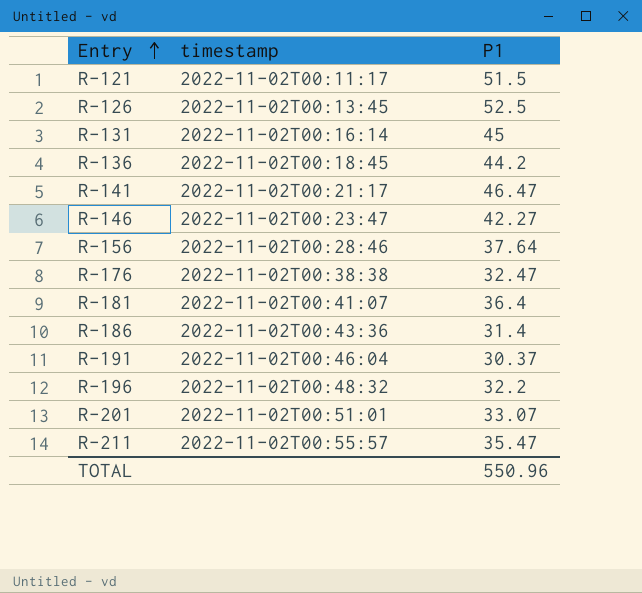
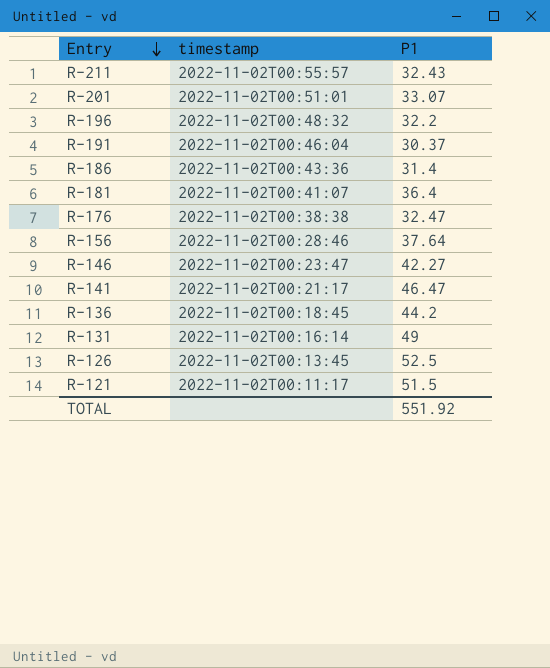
row order: Entry ascending -> Entry descending
R-211 | P1: 35.47 -> 32.43
R-131 | P1: 45 -> 49
TOTAL | P1: 550.96 -> 551.92

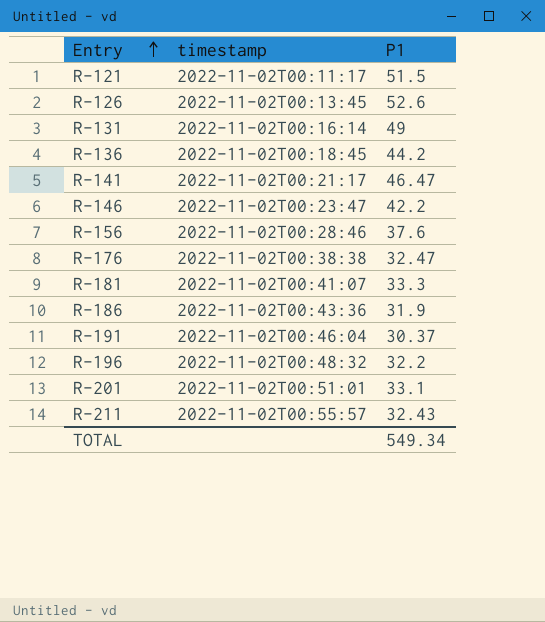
row order: Entry descending -> Entry ascending
R-126 | P1: 52.5 -> 52.6
R-146 | P1: 42.27 -> 42.2
R-156 | P1: 37.64 -> 37.6
R-181 | P1: 36.4 -> 33.3
R-186 | P1: 31.4 -> 31.9
R-201 | P1: 33.07 -> 33.1
TOTAL | P1: 551.92 -> 549.34

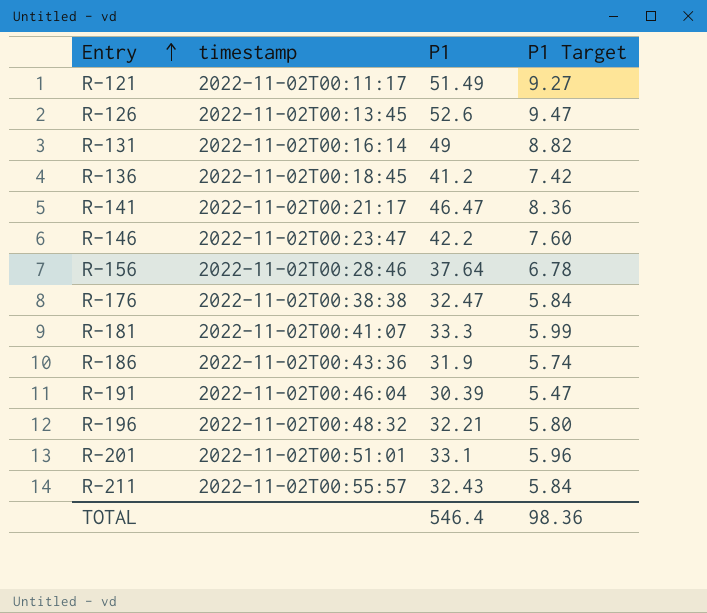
column P1 Target | formula: none -> [P1] * 0.18
R-121 | P1: 51.5 -> 51.49
R-136 | P1: 44.2 -> 41.2
R-156 | P1: 37.6 -> 37.64
R-191 | P1: 30.37 -> 30.39
R-196 | P1: 32.2 -> 32.21
TOTAL | P1: 549.34 -> 546.4

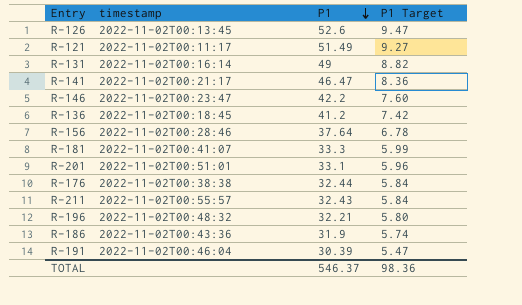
row order: Entry ascending -> P1 descending
R-176 | P1: 32.47 -> 32.44
TOTAL | P1: 546.4 -> 546.37

